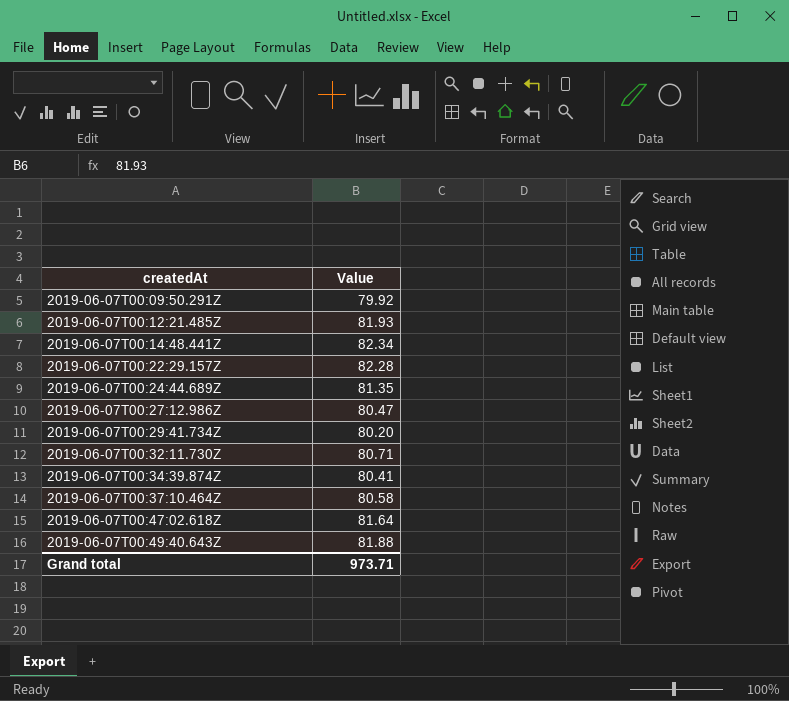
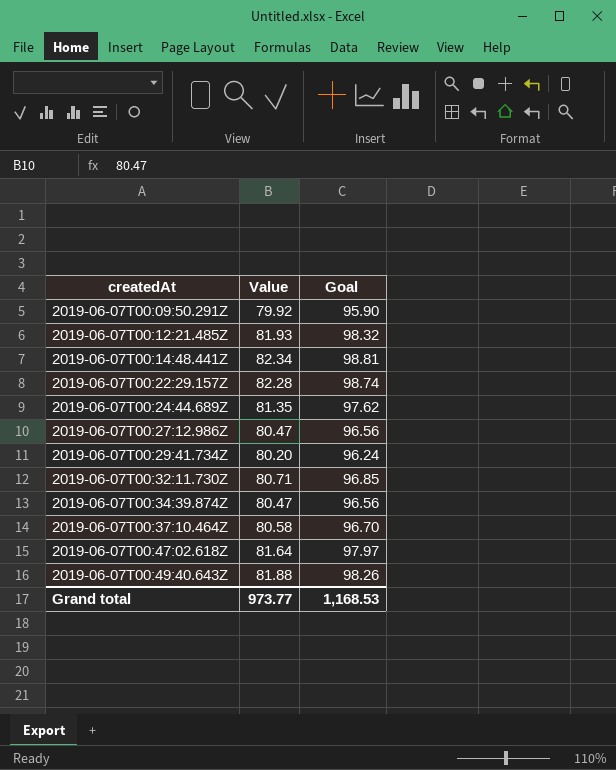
column Goal | formula: none -> [Value] * 1.2
2019-06-07T00:34:39.874Z | Value: 80.41 -> 80.47
Grand total | Value: 973.71 -> 973.77

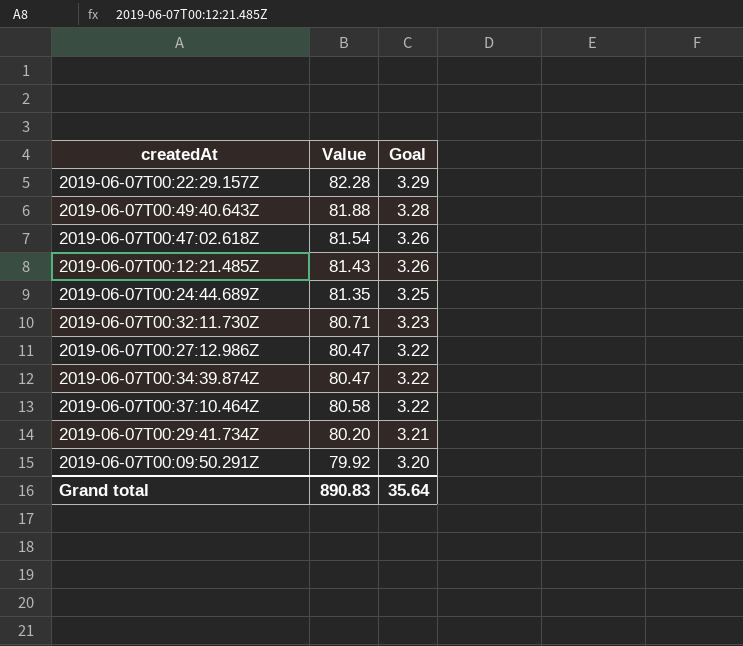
row order: createdAt ascending -> Goal descending
column Goal | formula: [Value] * 1.2 -> [Value] * 0.04
row 2019-06-07T00:14:48.441Z: 82.34 | 98.81 -> none
2019-06-07T00:47:02.618Z | Value: 81.64 -> 81.54
2019-06-07T00:12:21.485Z | Value: 81.93 -> 81.43
Grand total | Value: 973.77 -> 890.83
Grand total | Goal: 1,168.53 -> 35.64

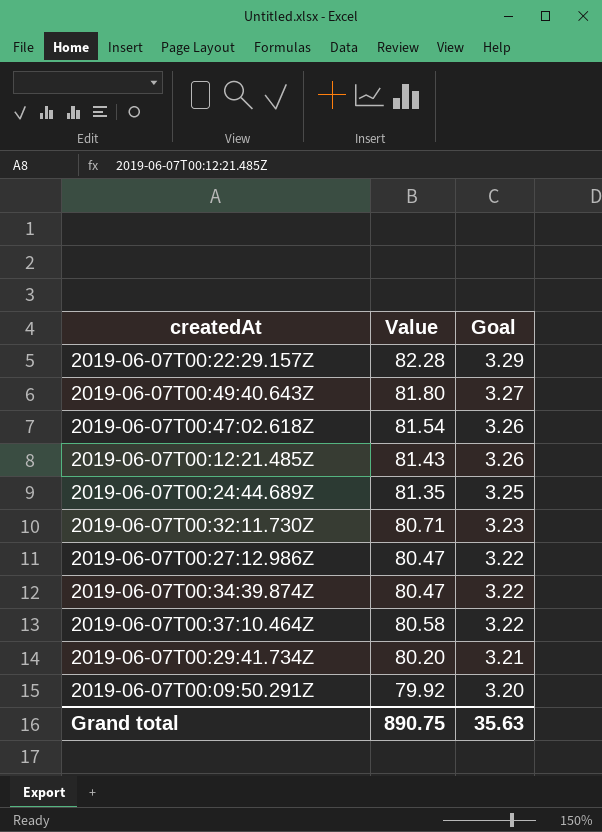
2019-06-07T00:49:40.643Z | Value: 81.88 -> 81.80
2019-06-07T00:49:40.643Z | Goal: 3.28 -> 3.27
Grand total | Value: 890.83 -> 890.75
Grand total | Goal: 35.64 -> 35.63

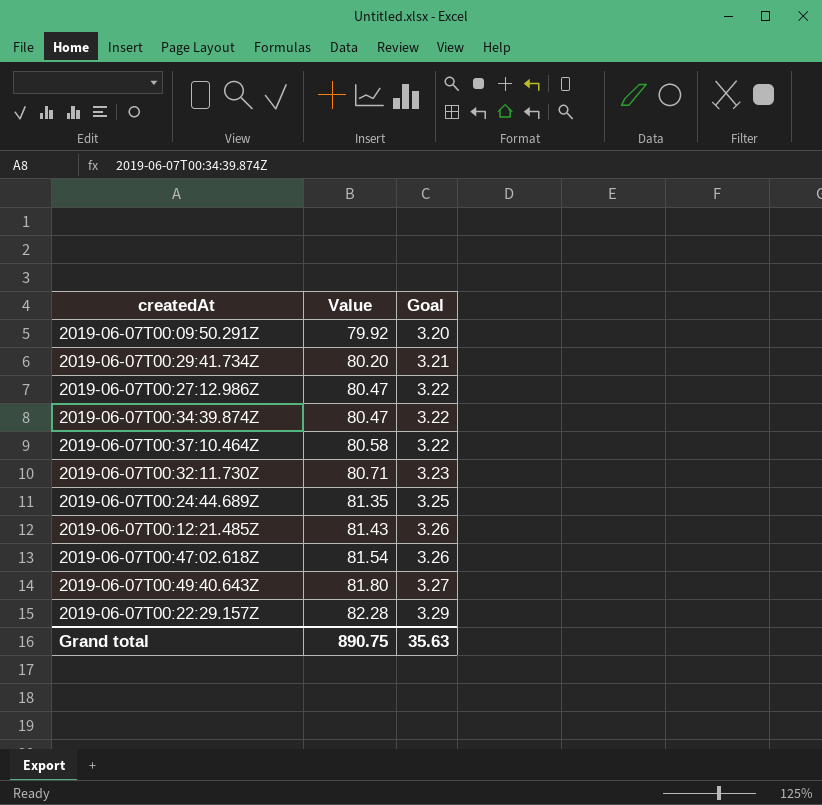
row order: Goal descending -> Value ascending

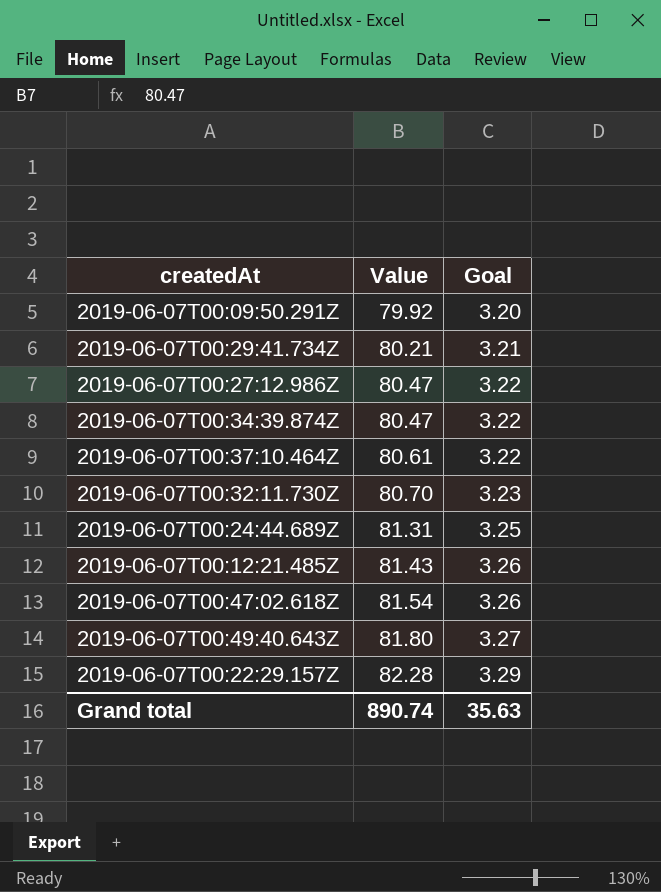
2019-06-07T00:29:41.734Z | Value: 80.20 -> 80.21
2019-06-07T00:37:10.464Z | Value: 80.58 -> 80.61
2019-06-07T00:32:11.730Z | Value: 80.71 -> 80.70
2019-06-07T00:24:44.689Z | Value: 81.35 -> 81.31
Grand total | Value: 890.75 -> 890.74

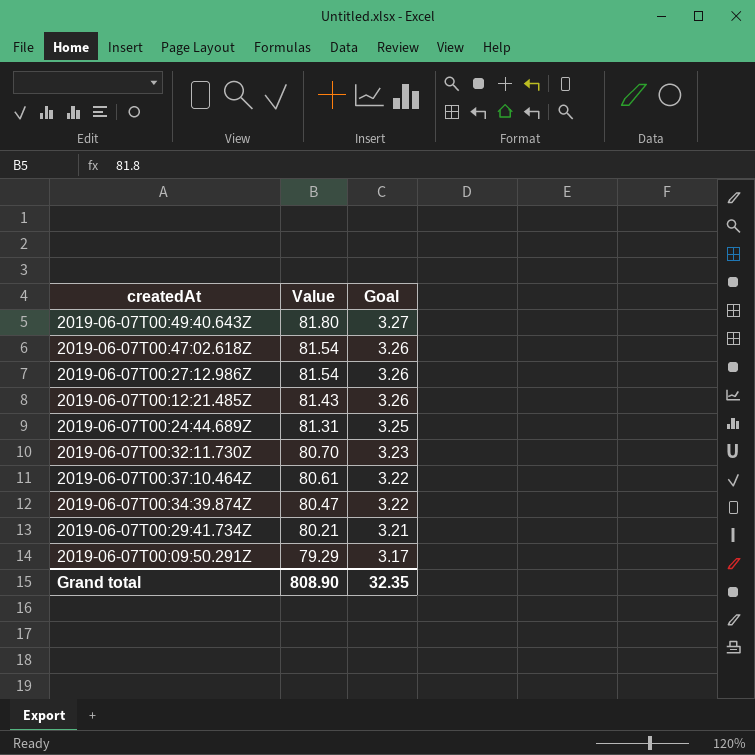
row order: Value ascending -> Value descending
row 2019-06-07T00:22:29.157Z: 82.28 | 3.29 -> none
2019-06-07T00:27:12.986Z | Value: 80.47 -> 81.54
2019-06-07T00:27:12.986Z | Goal: 3.22 -> 3.26
2019-06-07T00:09:50.291Z | Value: 79.92 -> 79.29
2019-06-07T00:09:50.291Z | Goal: 3.20 -> 3.17
Grand total | Value: 890.74 -> 808.90
Grand total | Goal: 35.63 -> 32.35

